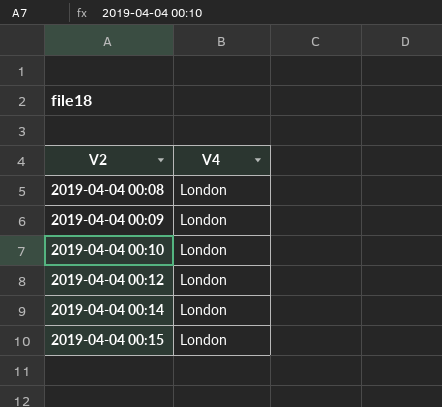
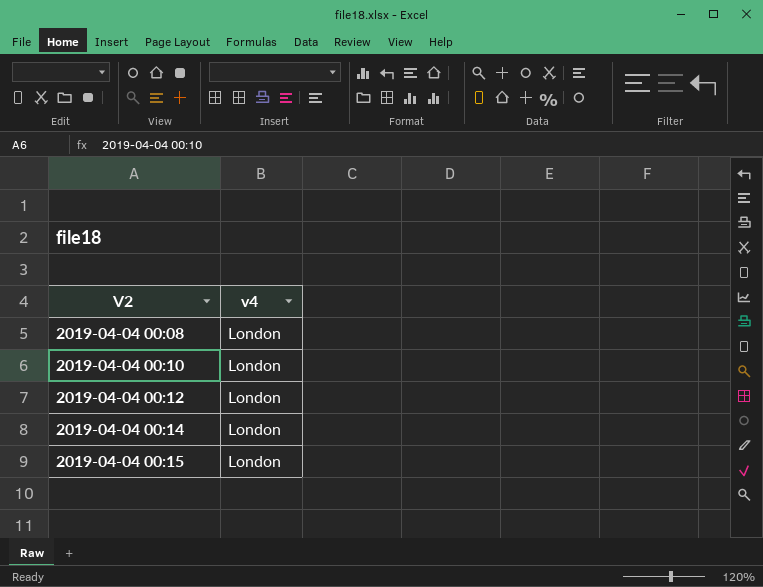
column name: V4 -> v4
row 2019-04-04 00:09: London -> none

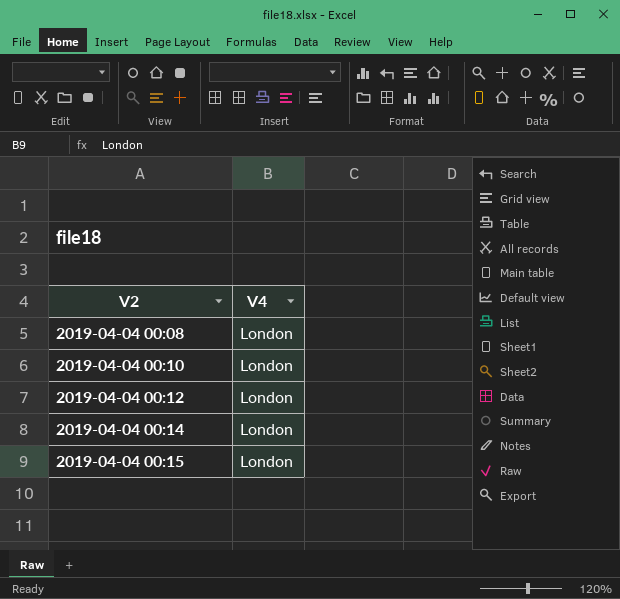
column name: v4 -> V4

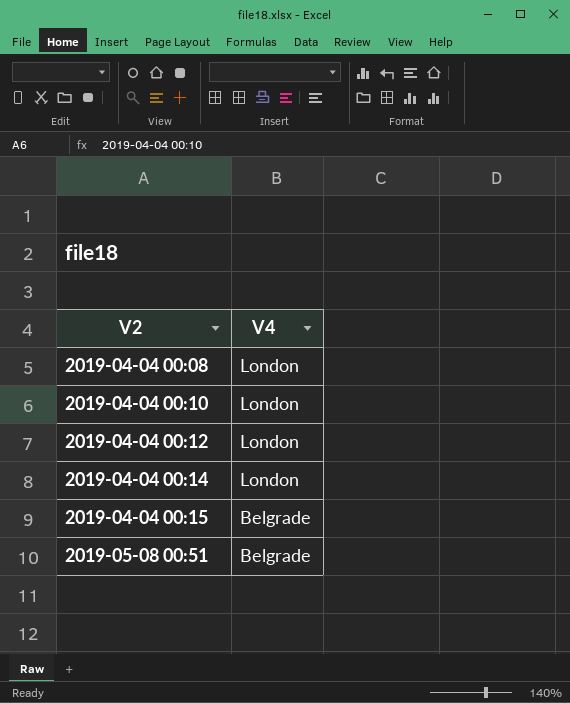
2019-04-04 00:15 | V4: London -> Belgrade
row 2019-05-08 00:51: none -> Belgrade

